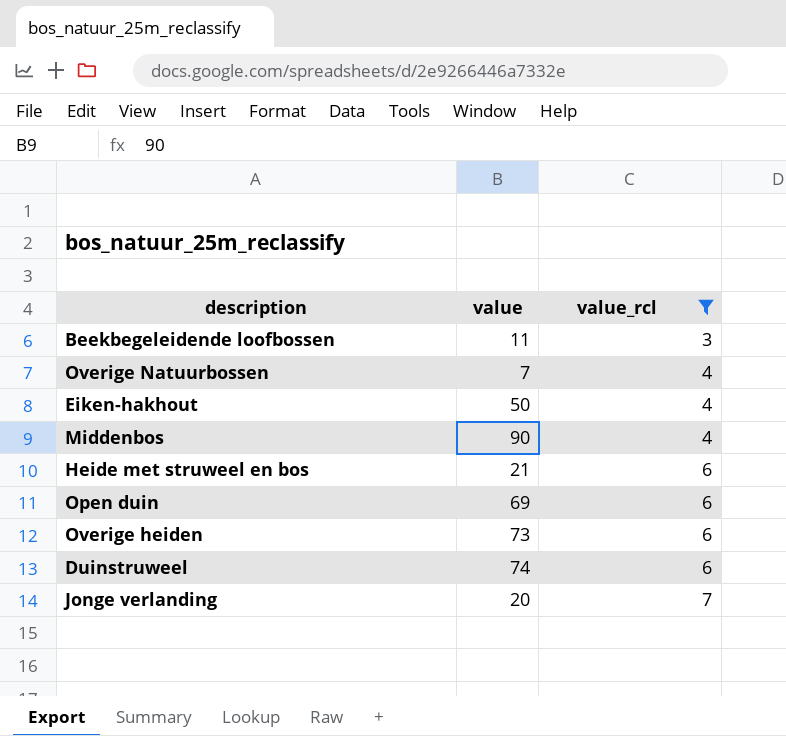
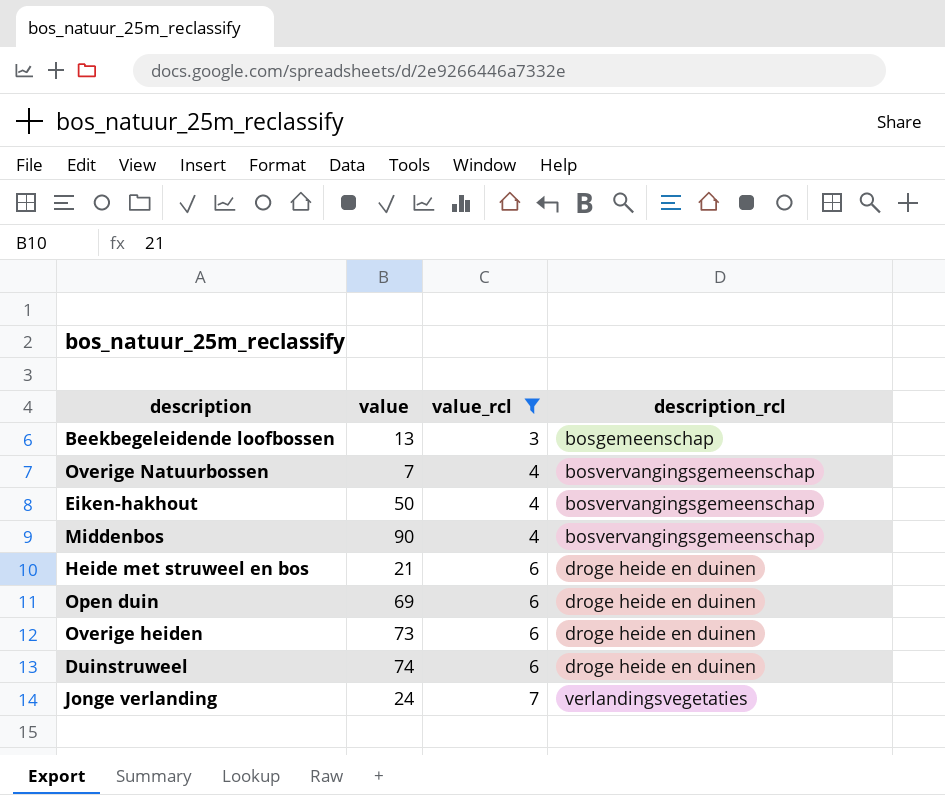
column description_rcl | position: none -> 4
Beekbegeleidende loofbossen | value: 11 -> 13
Jonge verlanding | value: 20 -> 24

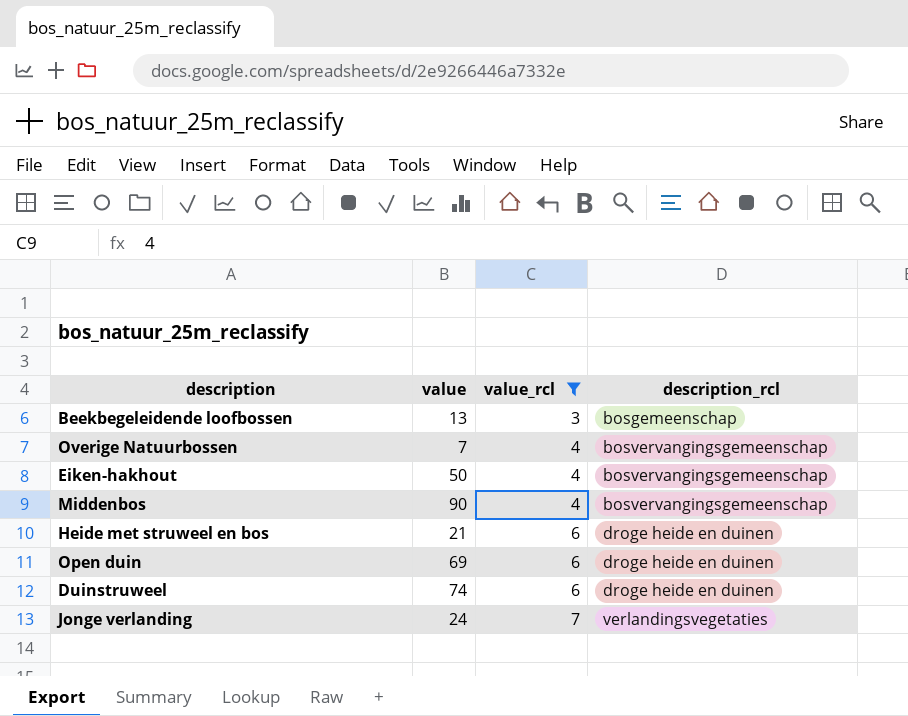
row Overige heiden: 73 | 6 | droge heide en duinen -> none

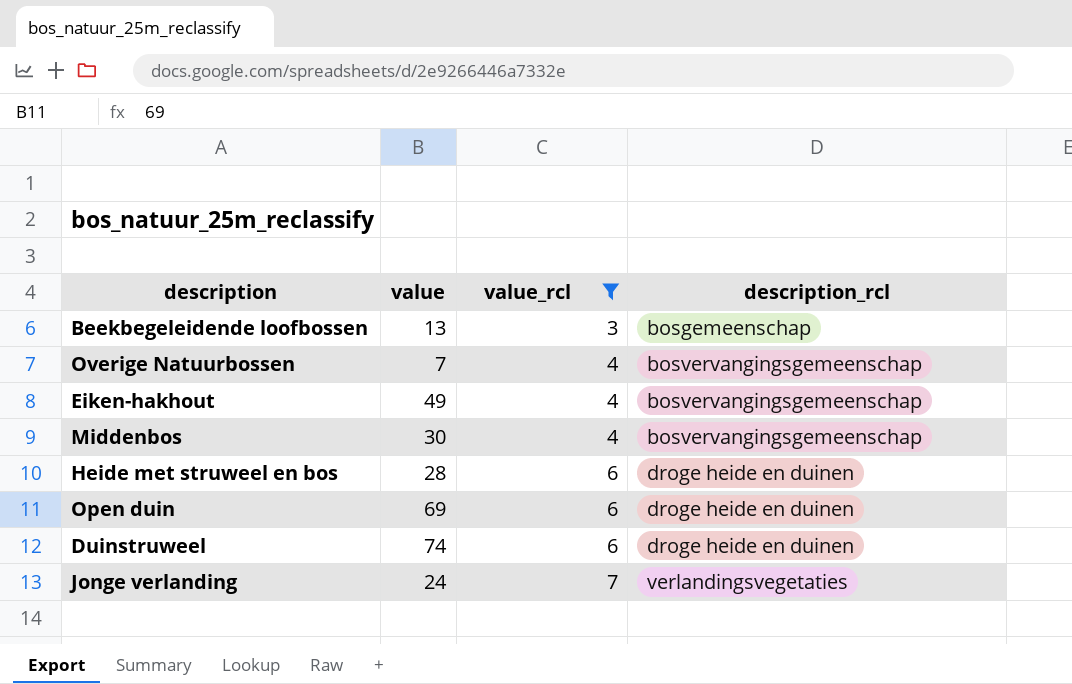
Eiken-hakhout | value: 50 -> 49
Middenbos | value: 90 -> 30
Heide met struweel en bos | value: 21 -> 28

